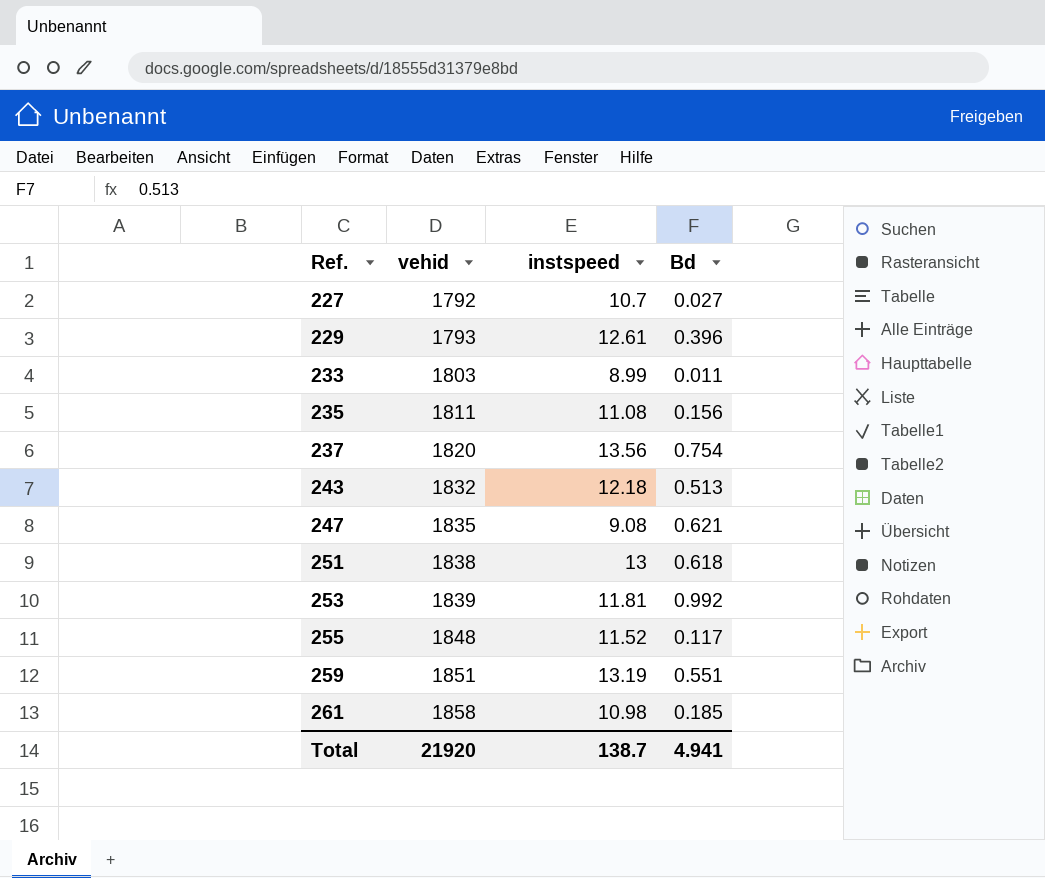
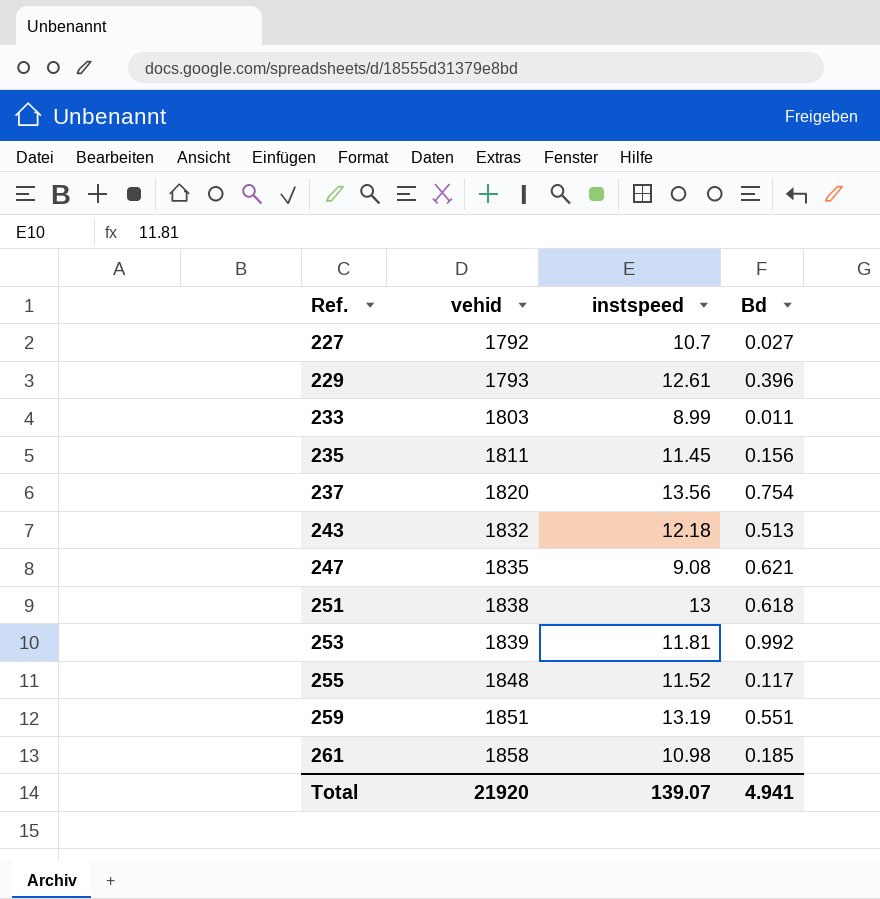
235 | instspeed: 11.08 -> 11.45
Total | instspeed: 138.7 -> 139.07

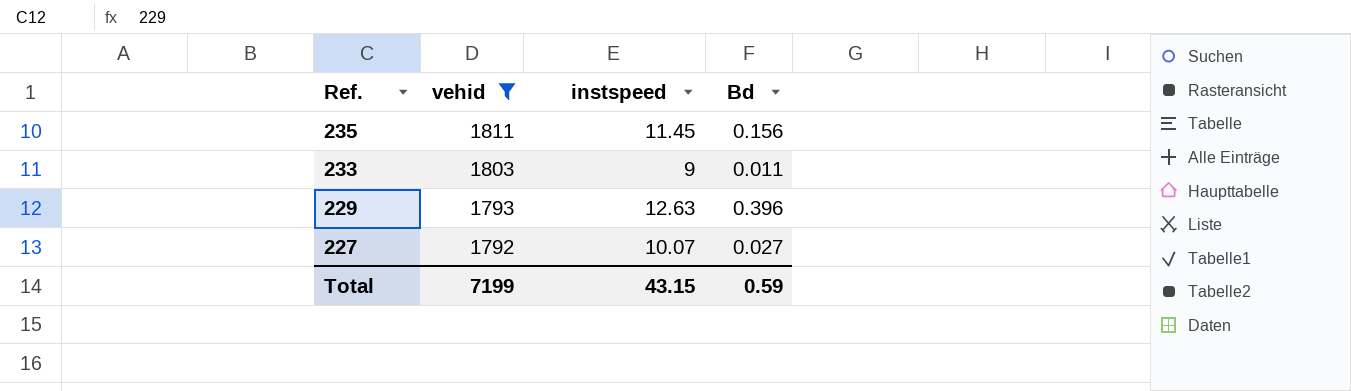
filter: none -> vehid <= 1811
row order: Ref. ascending -> Ref. descending
233 | instspeed: 8.99 -> 9
229 | instspeed: 12.61 -> 12.63
227 | instspeed: 10.7 -> 10.07
Total | vehid: 21920 -> 7199
Total | instspeed: 139.07 -> 43.15
Total | Bd: 4.941 -> 0.59

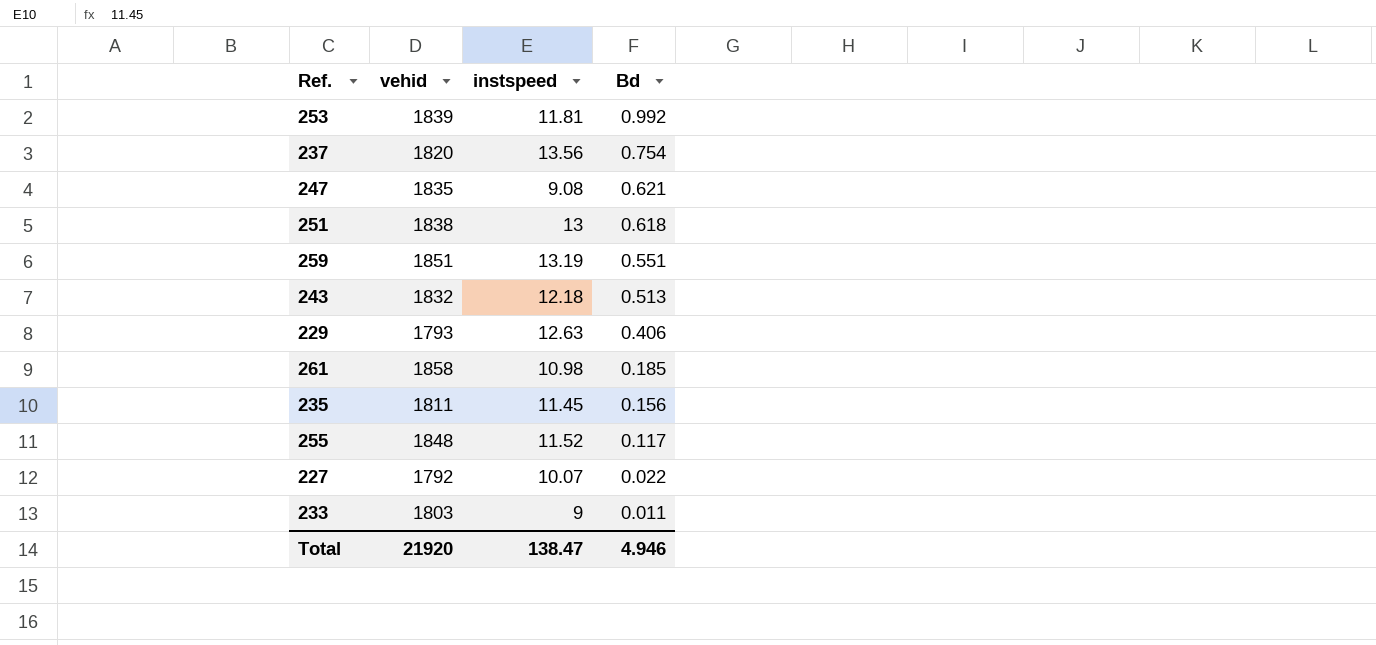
filter: vehid <= 1811 -> none
row order: Ref. descending -> Bd descending
229 | Bd: 0.396 -> 0.406
227 | Bd: 0.027 -> 0.022
Total | vehid: 7199 -> 21920
Total | instspeed: 43.15 -> 138.47
Total | Bd: 0.59 -> 4.946

